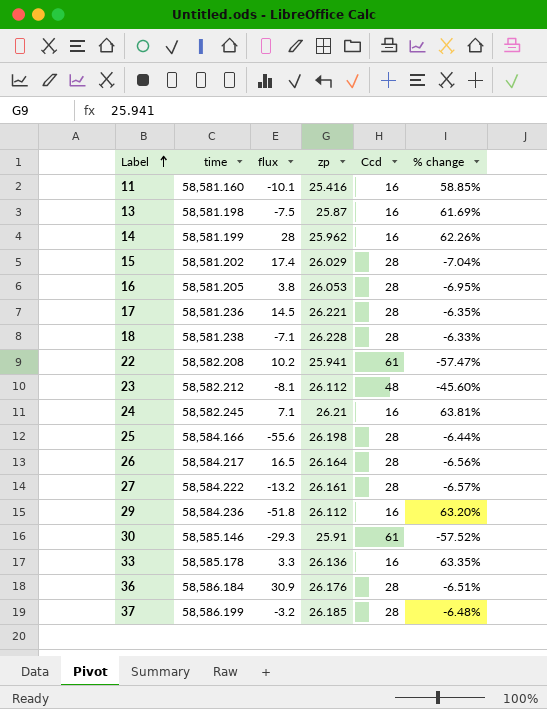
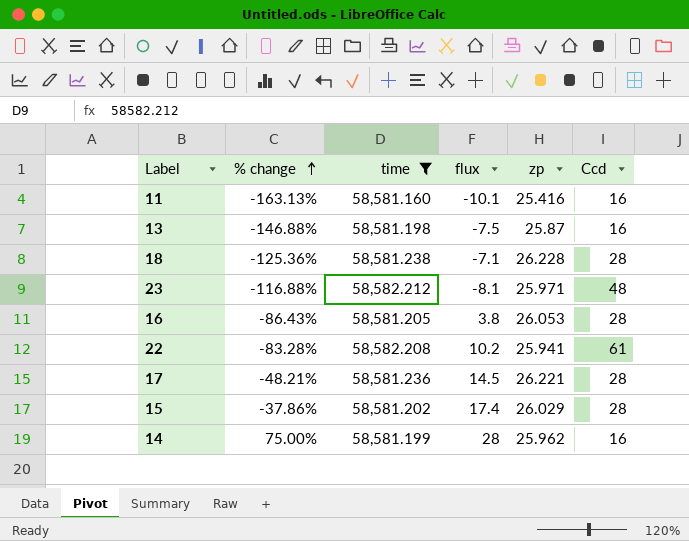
filter: none -> time <= 58,582.212
row order: Label ascending -> % change ascending
column % change | formula: ([zp] - [Ccd]) / [Ccd] -> ([flux] - [Ccd]) / [Ccd]
column % change | position: 6 -> 2
23 | zp: 26.112 -> 25.971

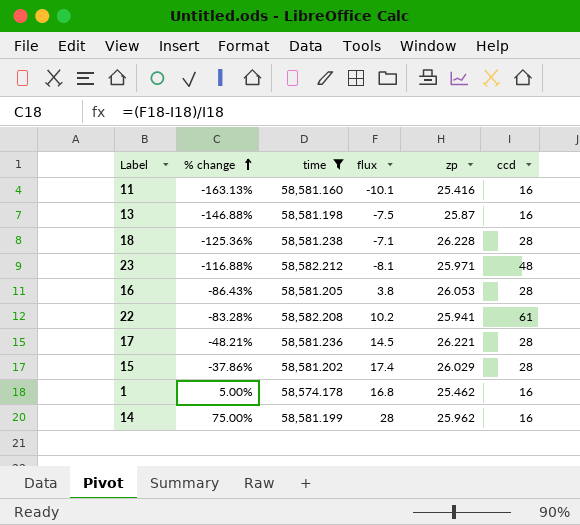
column name: Ccd -> ccd
row 1: none -> 5.00% | 58,574.178 | 16.8 | 25.462 | 16

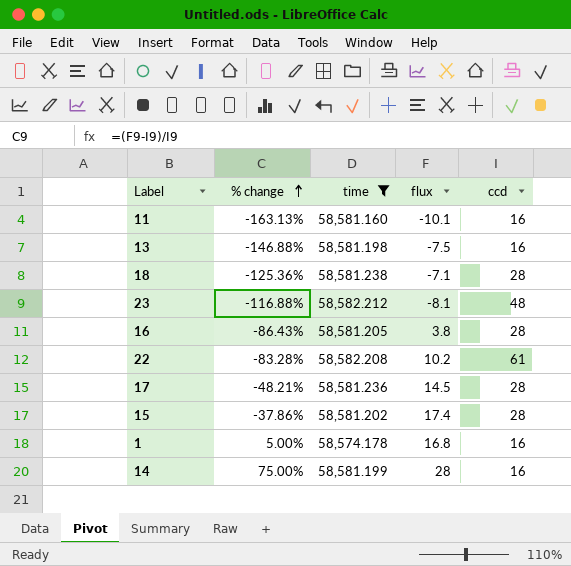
column zp | position: 5 -> none

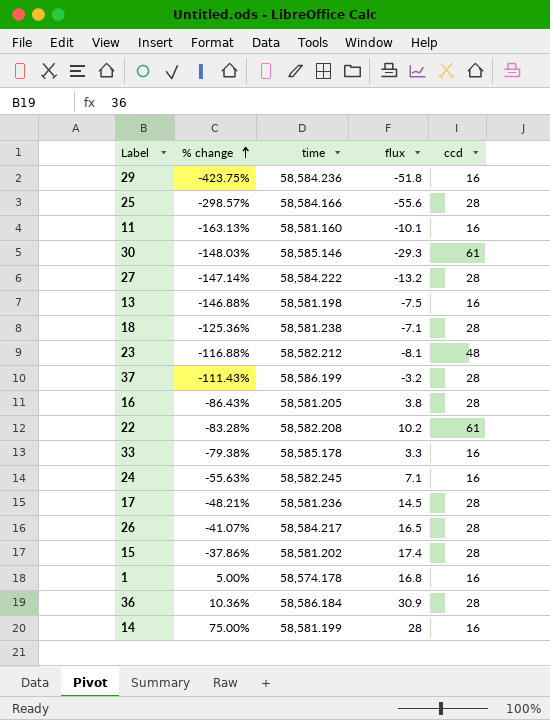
filter: time <= 58,582.212 -> none

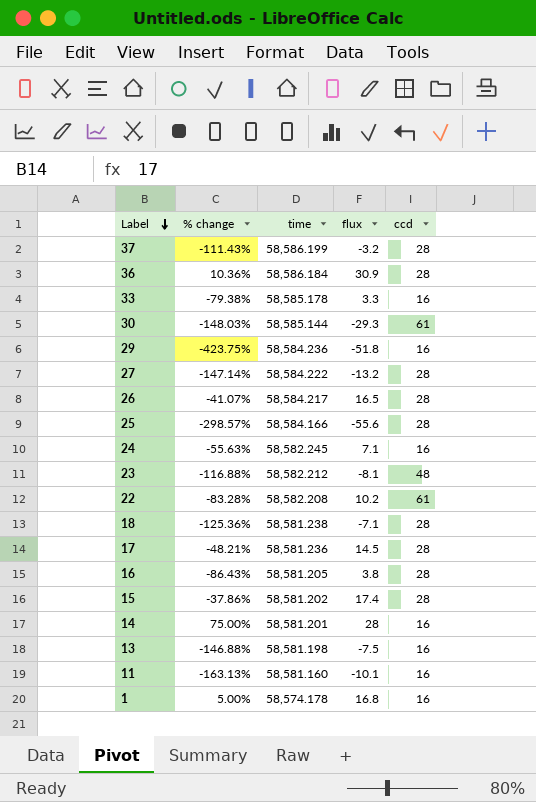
row order: % change ascending -> Label descending
30 | time: 58,585.146 -> 58,585.144
14 | time: 58,581.199 -> 58,581.201

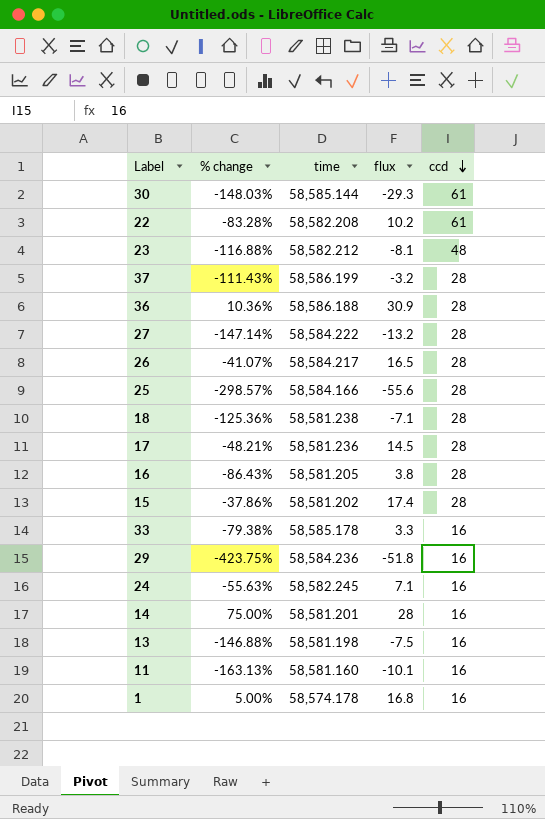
row order: Label descending -> ccd descending
36 | time: 58,586.184 -> 58,586.188

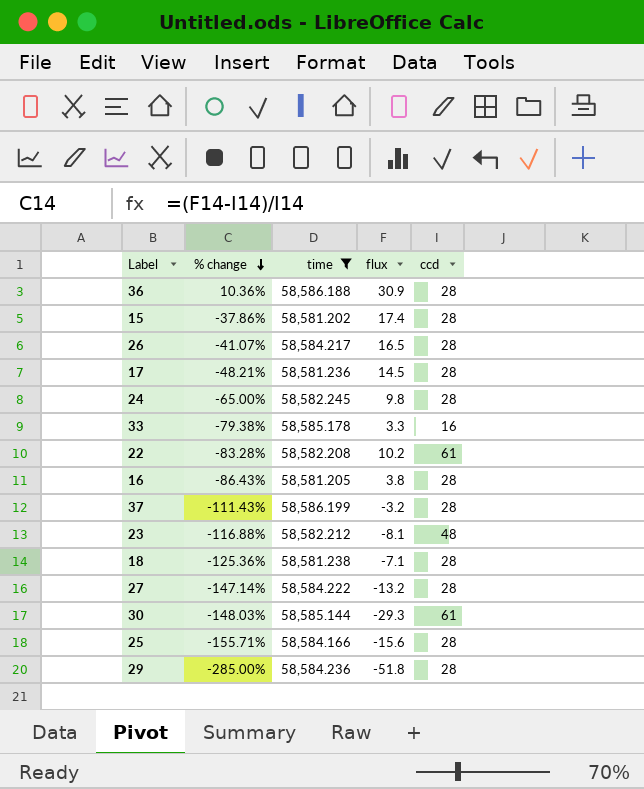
filter: none -> time >= 58,581.202
row order: ccd descending -> % change descending
24 | % change: -55.63% -> -65.00%
24 | flux: 7.1 -> 9.8
24 | ccd: 16 -> 28
25 | % change: -298.57% -> -155.71%
25 | flux: -55.6 -> -15.6
29 | % change: -423.75% -> -285.00%
29 | ccd: 16 -> 28

